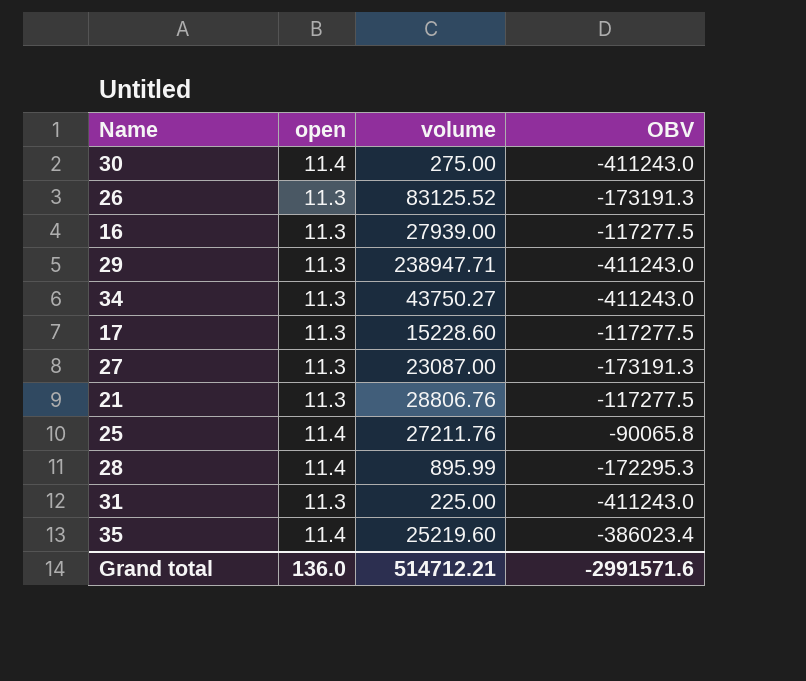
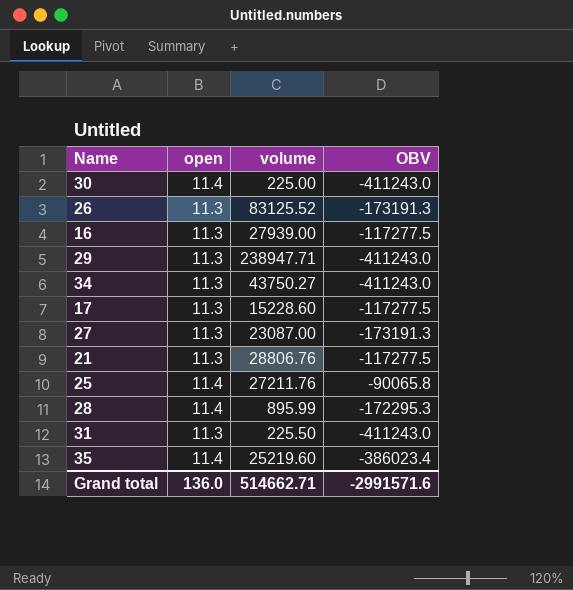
30 | volume: 275.00 -> 225.00
31 | volume: 225.00 -> 225.50
Grand total | volume: 514712.21 -> 514662.71

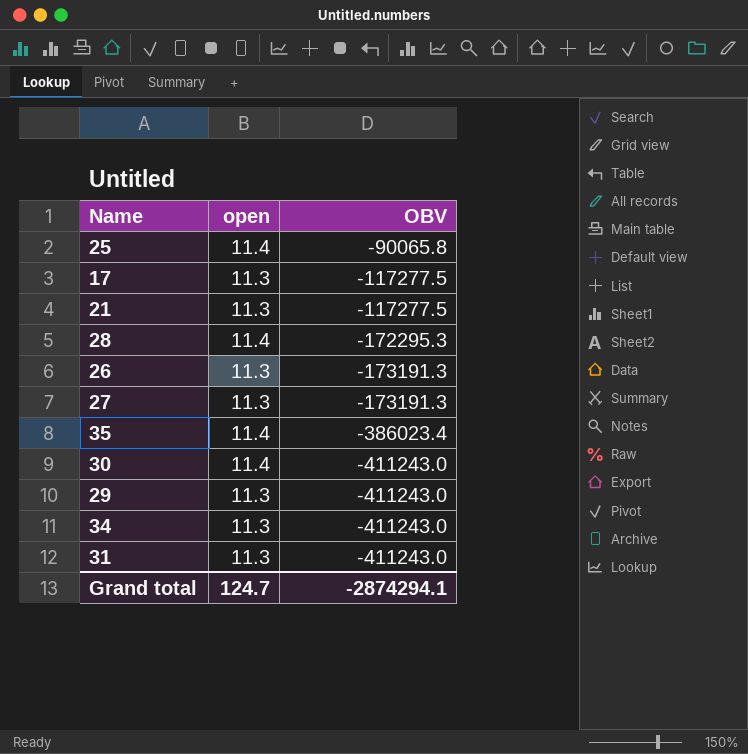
row order: none -> OBV descending
column volume | position: 3 -> none
row 16: 11.3 | 27939.00 | -117277.5 -> none
Grand total | open: 136.0 -> 124.7
Grand total | OBV: -2991571.6 -> -2874294.1

